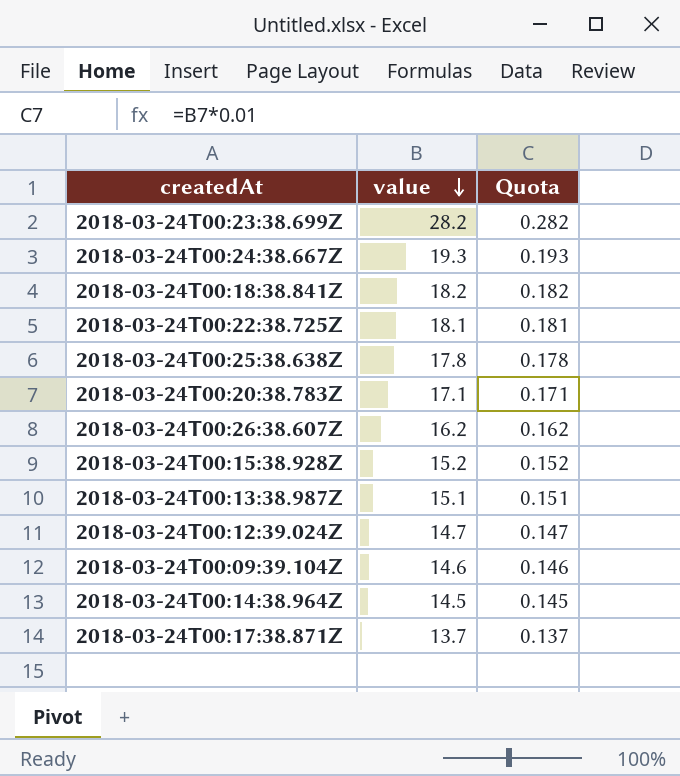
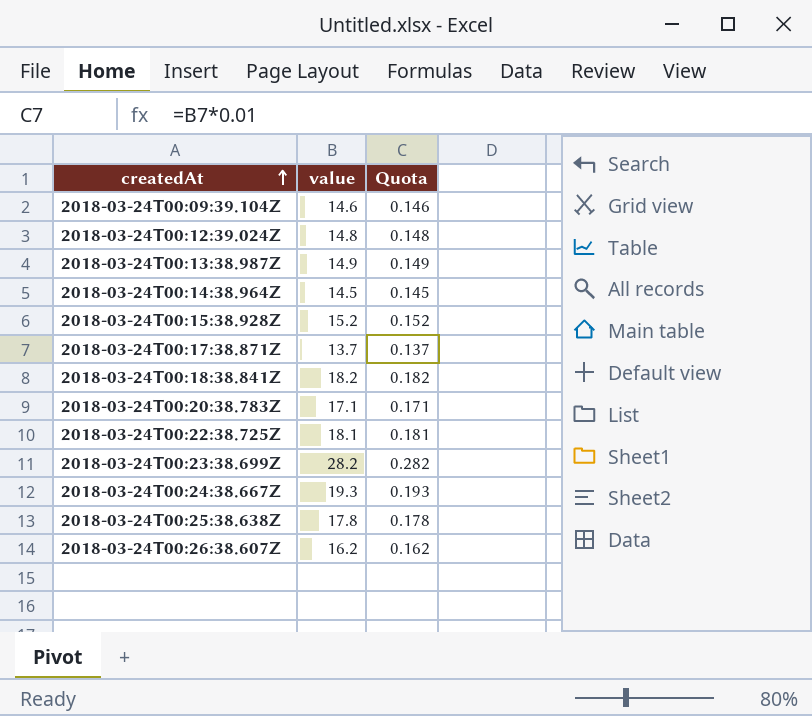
row order: value descending -> createdAt ascending
2018-03-24T00:12:39.024Z | value: 14.7 -> 14.8
2018-03-24T00:12:39.024Z | Quota: 0.147 -> 0.148
2018-03-24T00:13:38.987Z | value: 15.1 -> 14.9
2018-03-24T00:13:38.987Z | Quota: 0.151 -> 0.149

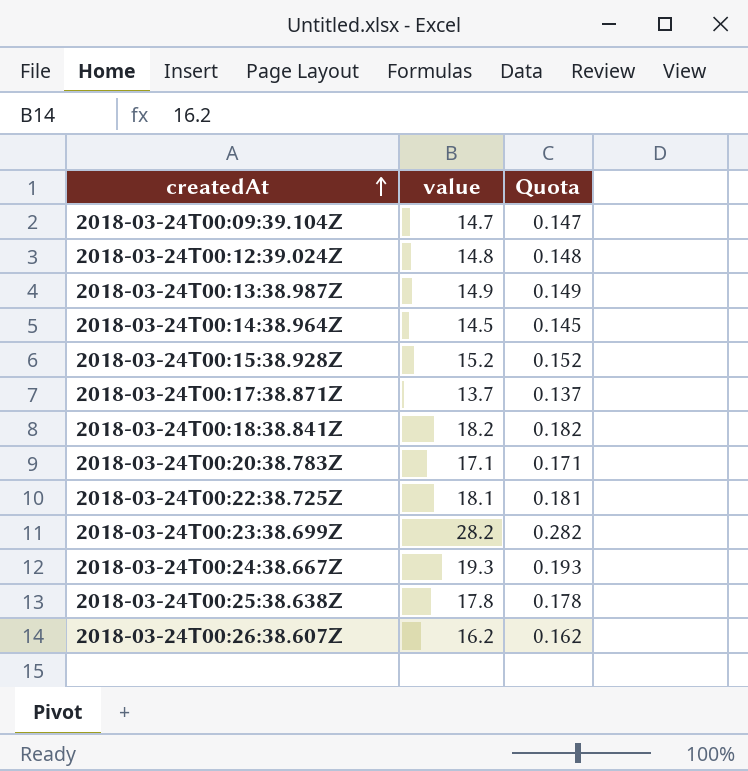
2018-03-24T00:09:39.104Z | value: 14.6 -> 14.7
2018-03-24T00:09:39.104Z | Quota: 0.146 -> 0.147

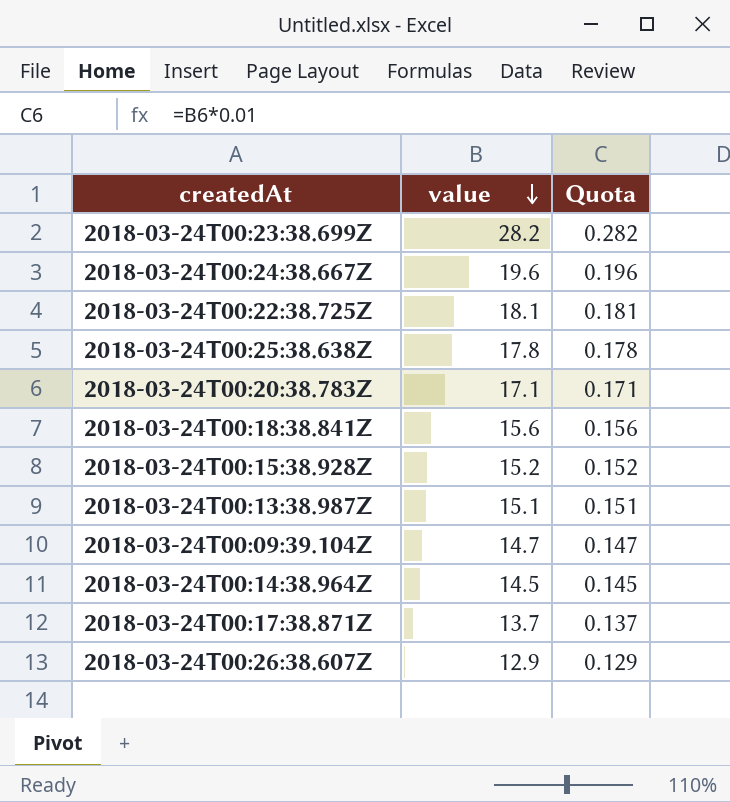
row order: createdAt ascending -> value descending
row 2018-03-24T00:12:39.024Z: 14.8 | 0.148 -> none
2018-03-24T00:24:38.667Z | value: 19.3 -> 19.6
2018-03-24T00:24:38.667Z | Quota: 0.193 -> 0.196
2018-03-24T00:18:38.841Z | value: 18.2 -> 15.6
2018-03-24T00:18:38.841Z | Quota: 0.182 -> 0.156
2018-03-24T00:13:38.987Z | value: 14.9 -> 15.1
2018-03-24T00:13:38.987Z | Quota: 0.149 -> 0.151
2018-03-24T00:26:38.607Z | value: 16.2 -> 12.9
2018-03-24T00:26:38.607Z | Quota: 0.162 -> 0.129

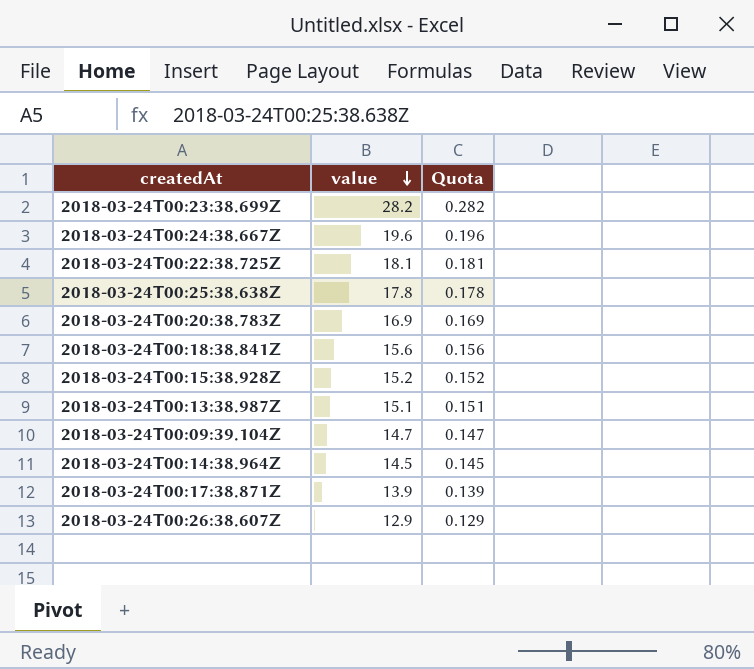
2018-03-24T00:20:38.783Z | value: 17.1 -> 16.9
2018-03-24T00:20:38.783Z | Quota: 0.171 -> 0.169
2018-03-24T00:17:38.871Z | value: 13.7 -> 13.9
2018-03-24T00:17:38.871Z | Quota: 0.137 -> 0.139

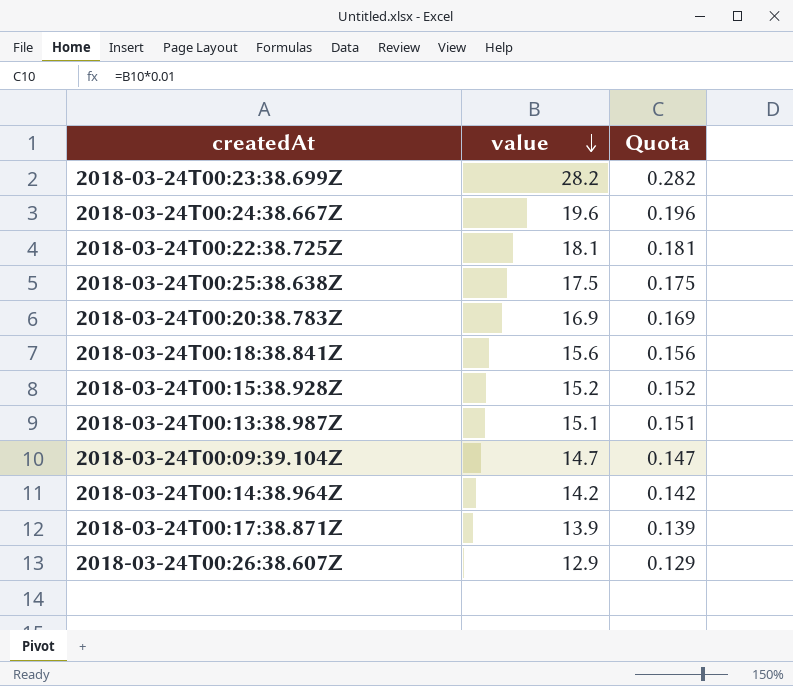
2018-03-24T00:25:38.638Z | value: 17.8 -> 17.5
2018-03-24T00:25:38.638Z | Quota: 0.178 -> 0.175
2018-03-24T00:14:38.964Z | value: 14.5 -> 14.2
2018-03-24T00:14:38.964Z | Quota: 0.145 -> 0.142

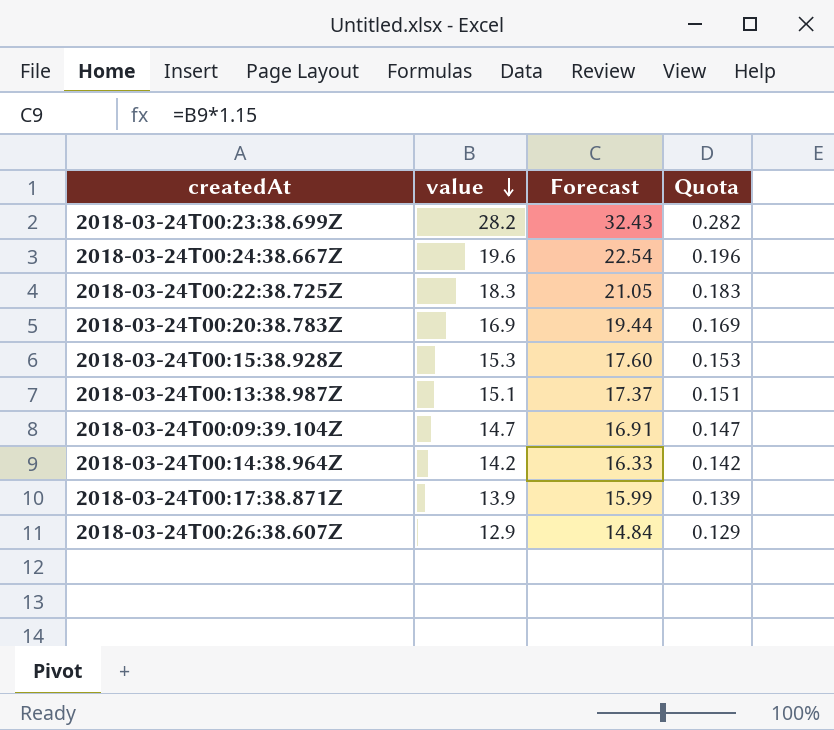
column Forecast | formula: none -> [value] * 1.15
row 2018-03-24T00:25:38.638Z: 17.5 | 0.175 -> none
row 2018-03-24T00:18:38.841Z: 15.6 | 0.156 -> none
2018-03-24T00:22:38.725Z | value: 18.1 -> 18.3
2018-03-24T00:22:38.725Z | Quota: 0.181 -> 0.183
2018-03-24T00:15:38.928Z | value: 15.2 -> 15.3
2018-03-24T00:15:38.928Z | Quota: 0.152 -> 0.153

